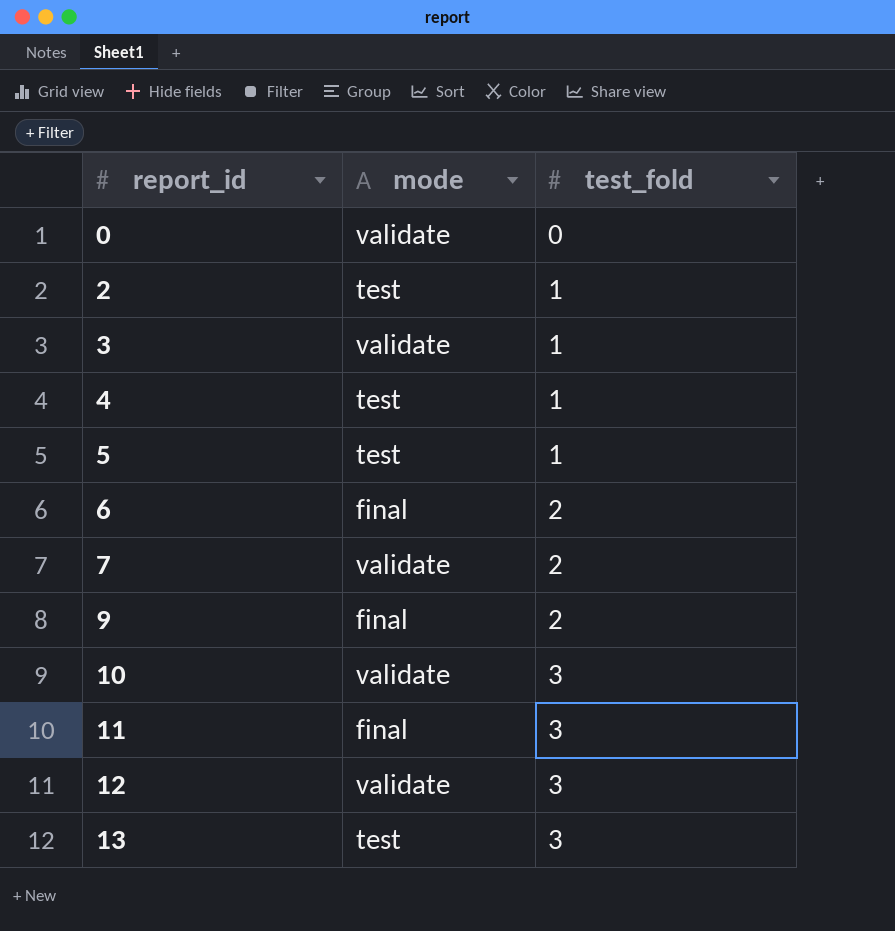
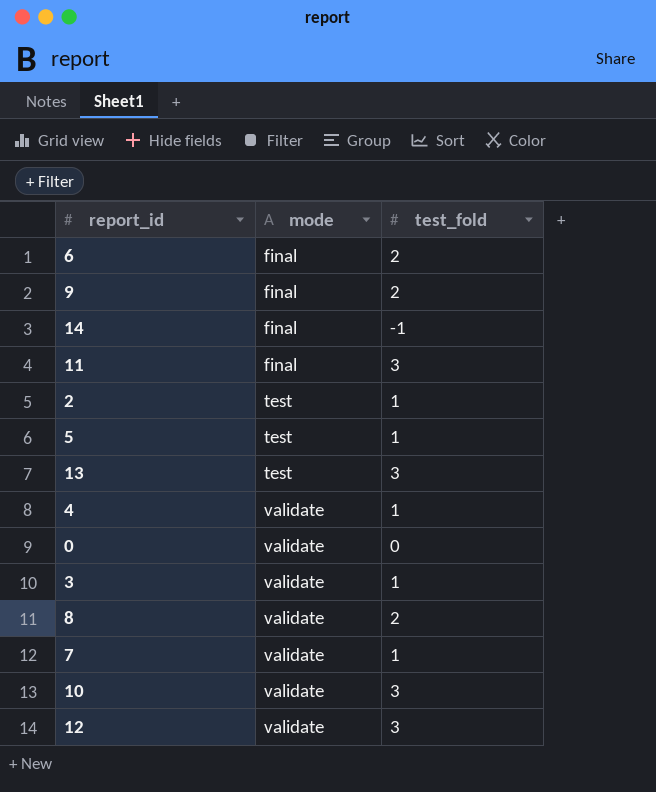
row order: report_id ascending -> mode ascending
row 14: none -> final | -1
4 | mode: test -> validate
row 8: none -> validate | 2
7 | test_fold: 2 -> 1

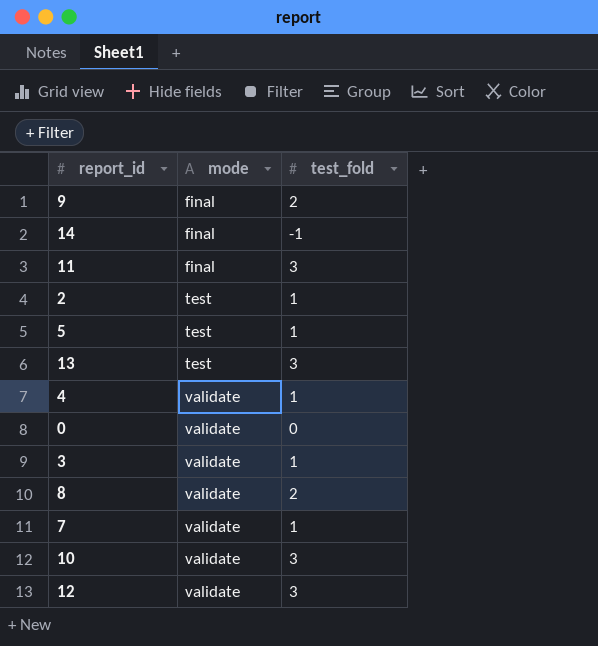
row 6: final | 2 -> none

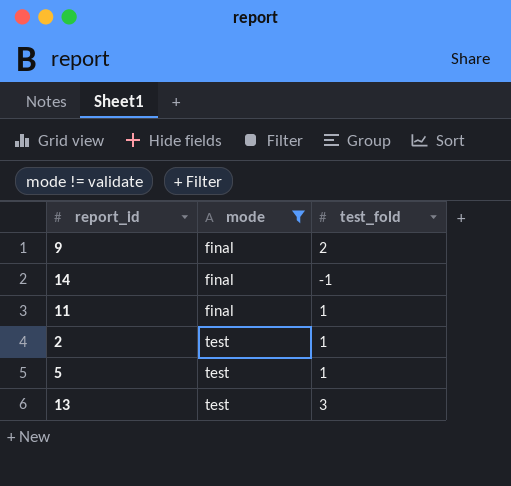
filter: none -> mode != validate
11 | test_fold: 3 -> 1

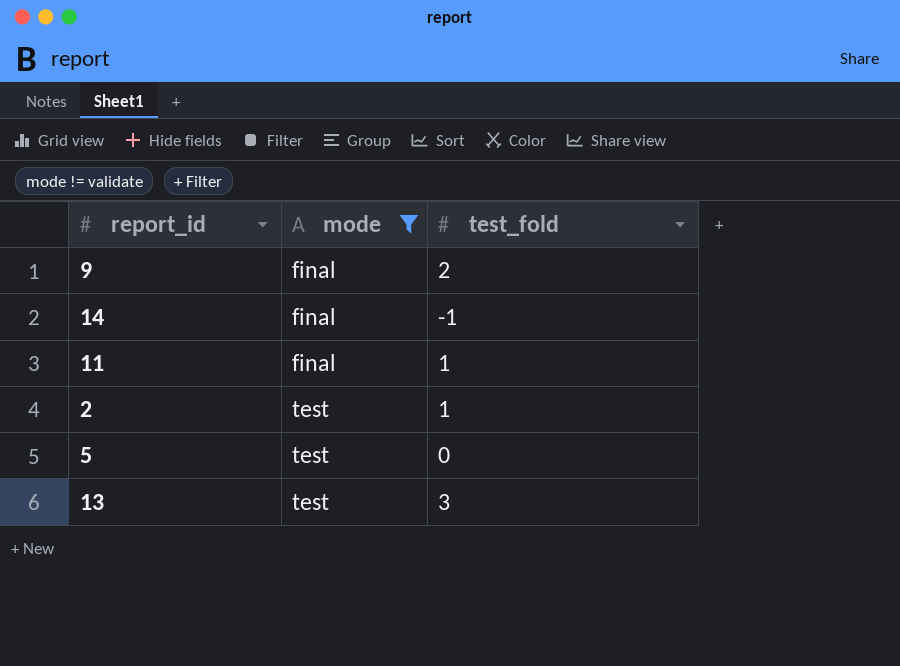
5 | test_fold: 1 -> 0

